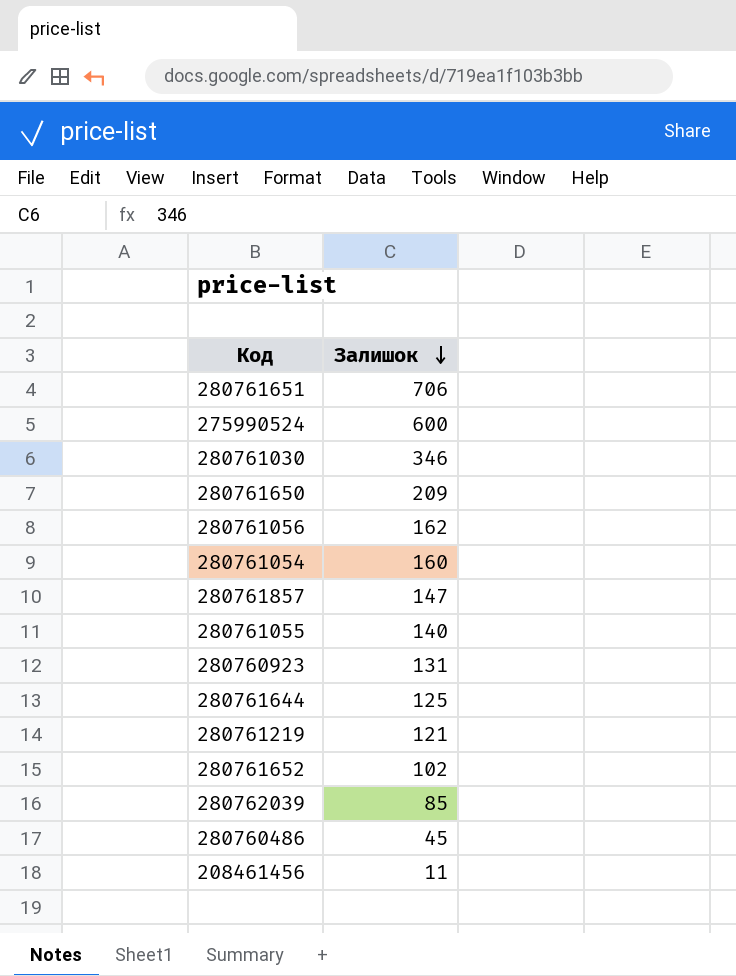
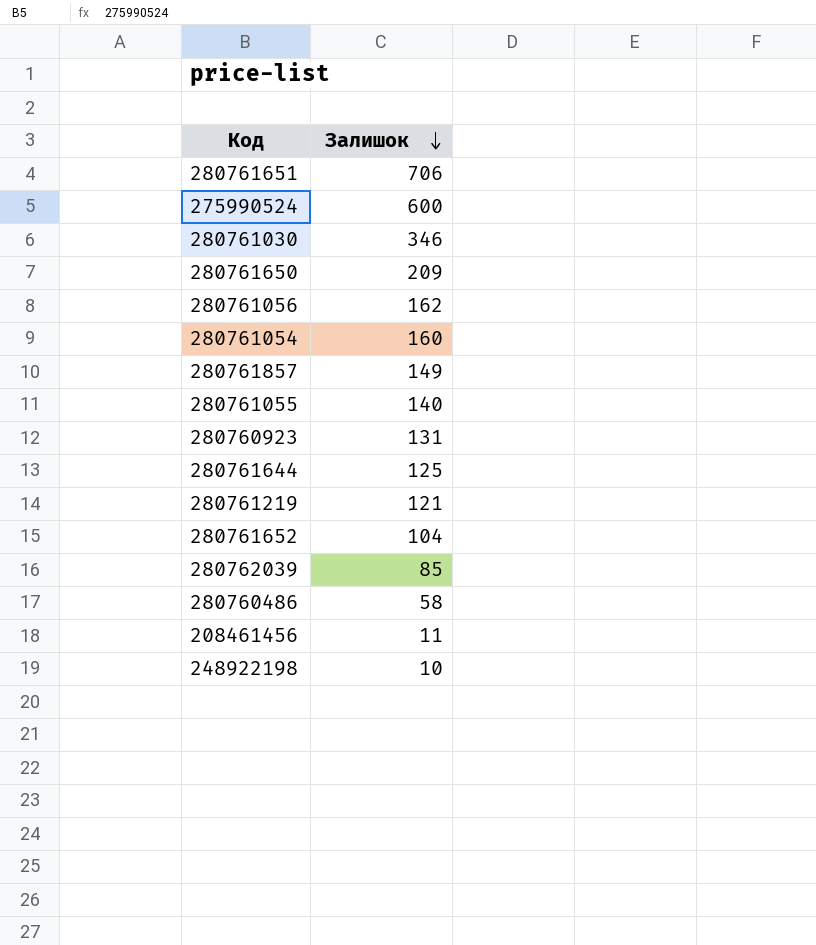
280761857 | Залишок: 147 -> 149
280761652 | Залишок: 102 -> 104
280760486 | Залишок: 45 -> 58
row 248922198: none -> 10

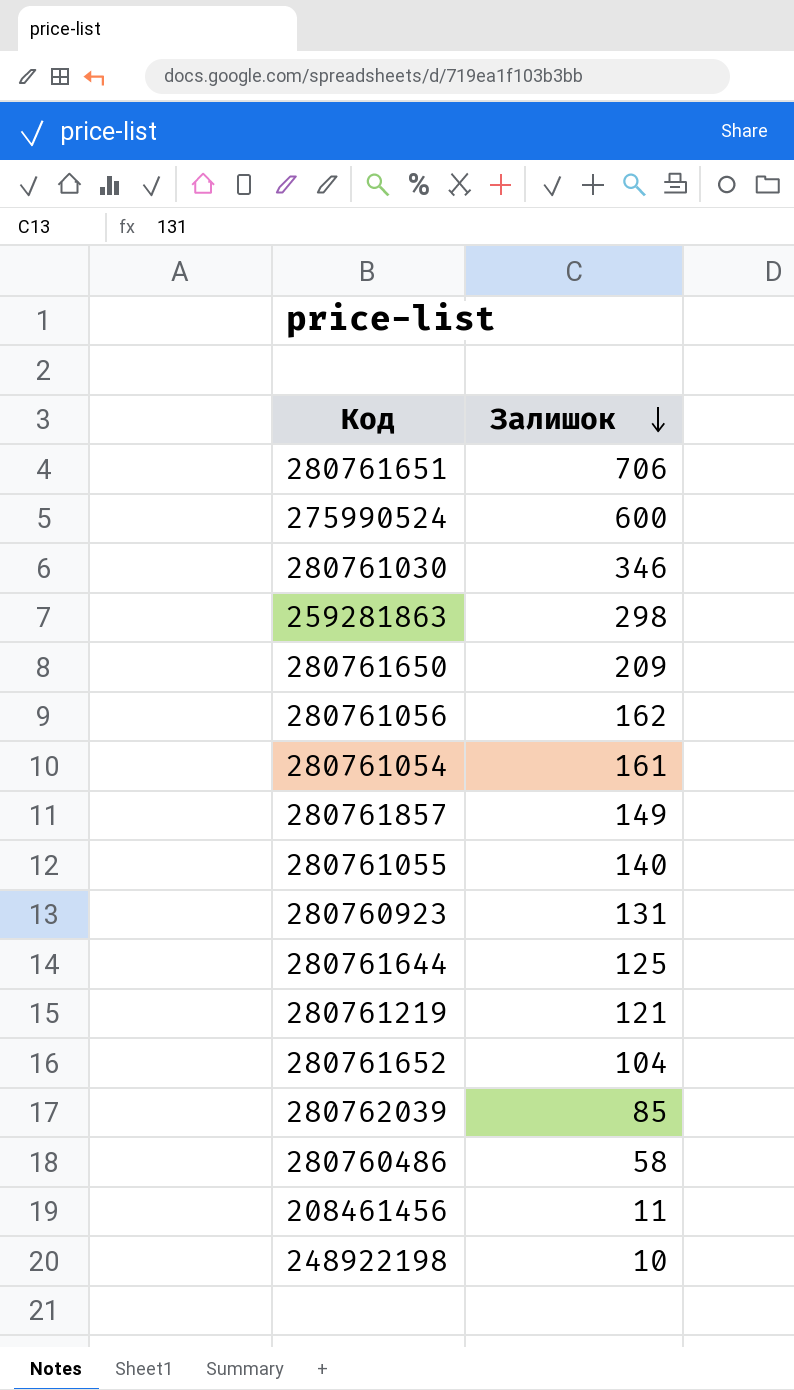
row 259281863: none -> 298
280761054 | Залишок: 160 -> 161

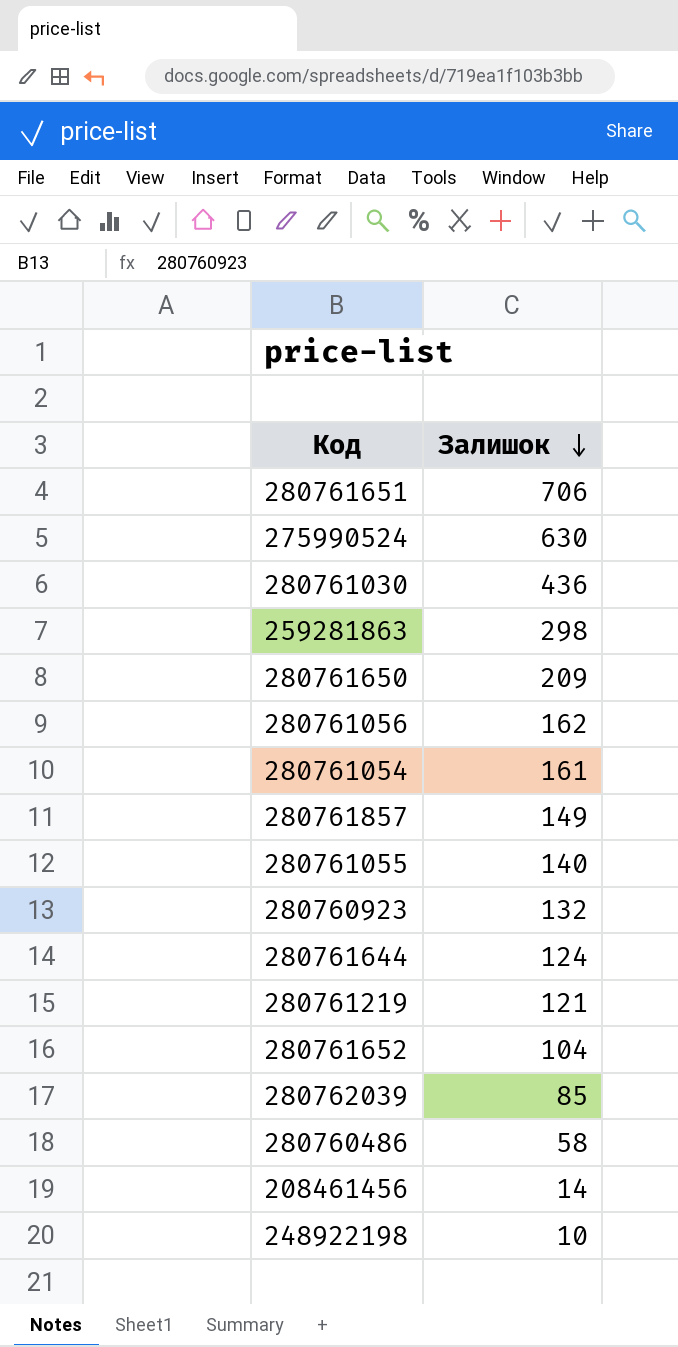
275990524 | Залишок: 600 -> 630
280761030 | Залишок: 346 -> 436
280760923 | Залишок: 131 -> 132
280761644 | Залишок: 125 -> 124
208461456 | Залишок: 11 -> 14

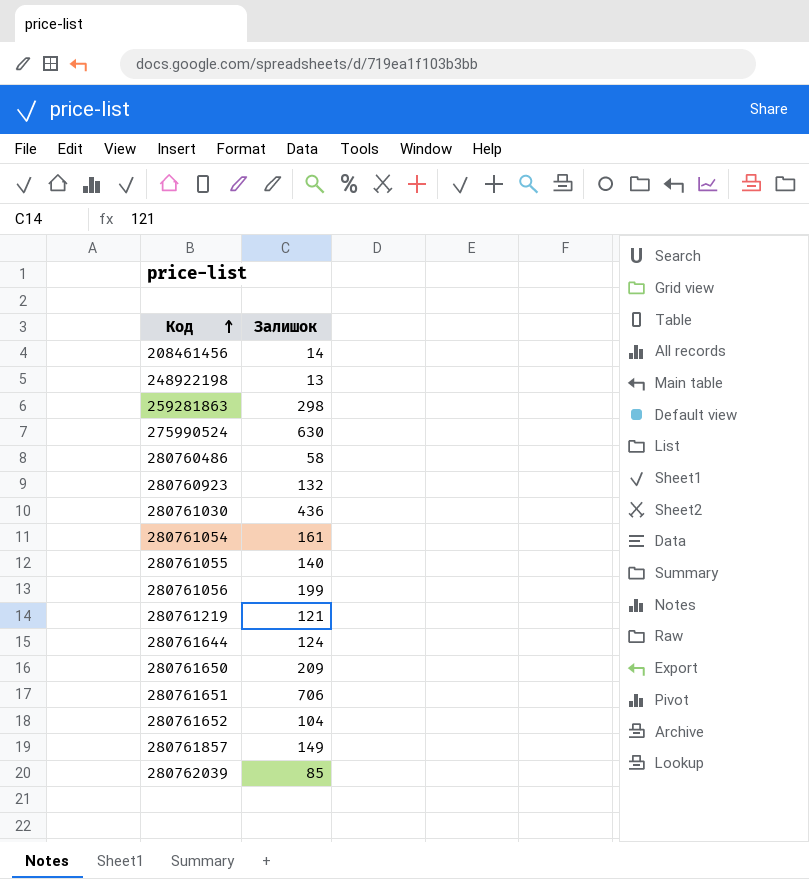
row order: Залишок descending -> Код ascending
248922198 | Залишок: 10 -> 13
280761056 | Залишок: 162 -> 199

